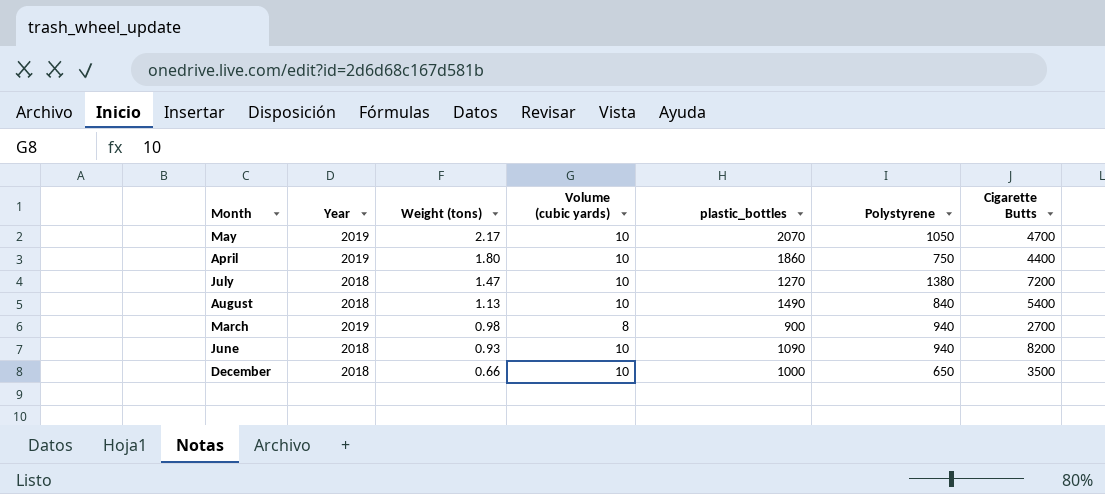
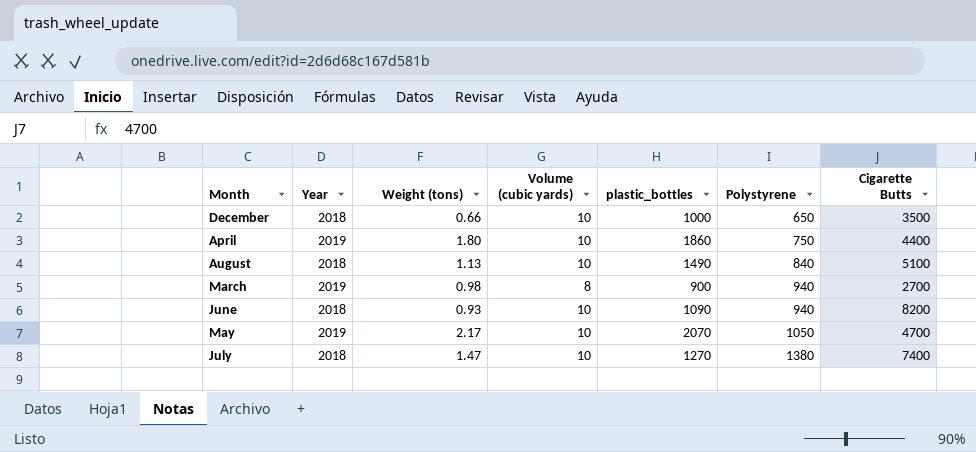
row order: Weight (tons) descending -> Polystyrene ascending
August | Cigarette Butts: 5400 -> 5100
July | Cigarette Butts: 7200 -> 7400

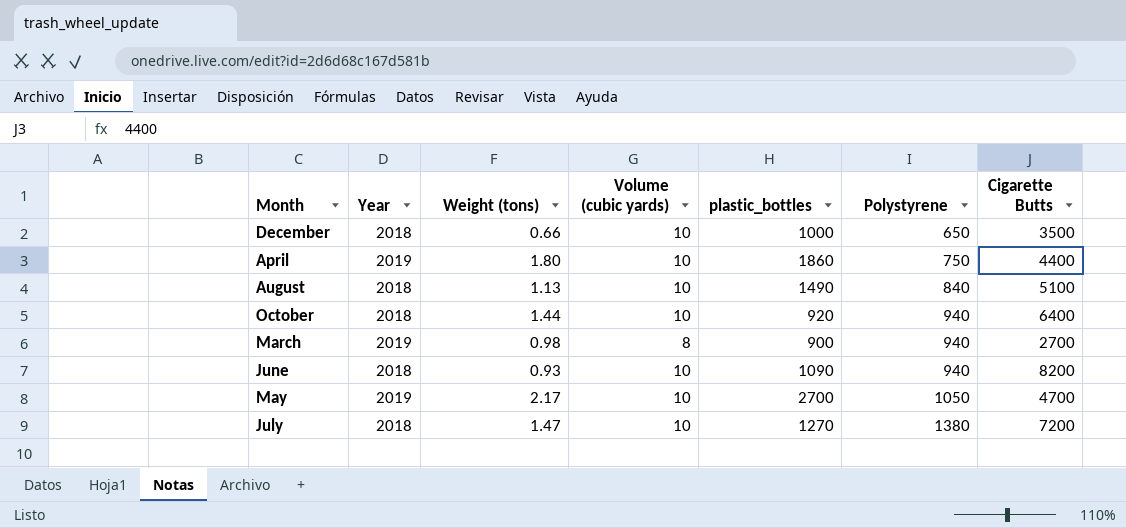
row October: none -> 2018 | 1.44 | 10 | 920 | 940 | 6400
May | plastic_bottles: 2070 -> 2700
July | Cigarette Butts: 7400 -> 7200

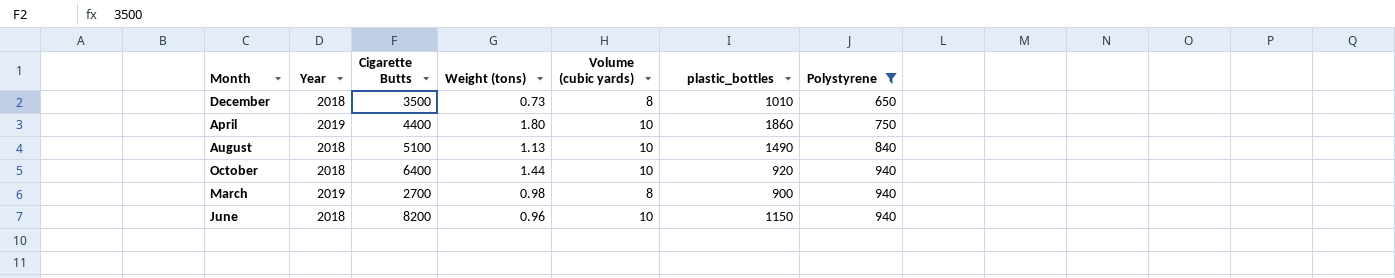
filter: none -> Polystyrene <= 940
column Cigarette Butts | position: 7 -> 3
December | Weight (tons): 0.66 -> 0.73
December | Volume (cubic yards): 10 -> 8
December | plastic_bottles: 1000 -> 1010
June | Weight (tons): 0.93 -> 0.96
June | plastic_bottles: 1090 -> 1150

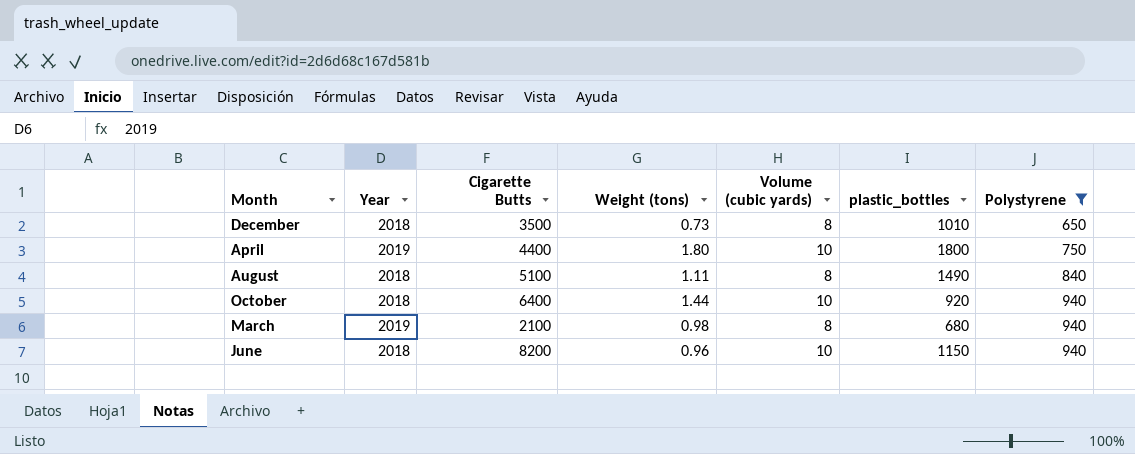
April | plastic_bottles: 1860 -> 1800
August | Weight (tons): 1.13 -> 1.11
August | Volume (cubic yards): 10 -> 8
March | Cigarette Butts: 2700 -> 2100
March | plastic_bottles: 900 -> 680

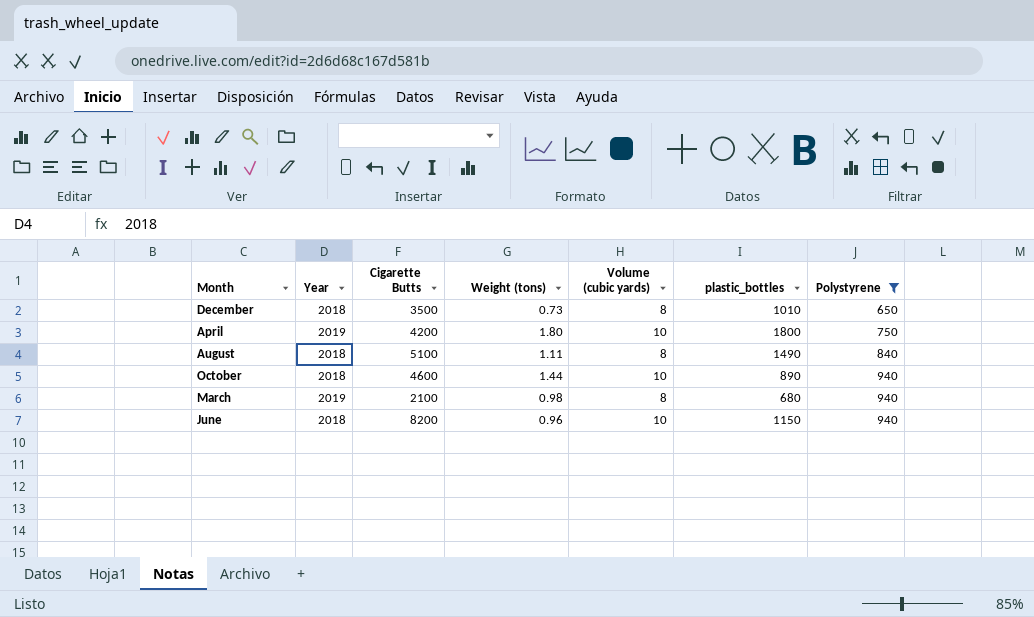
April | Cigarette Butts: 4400 -> 4200
October | Cigarette Butts: 6400 -> 4600
October | plastic_bottles: 920 -> 890

